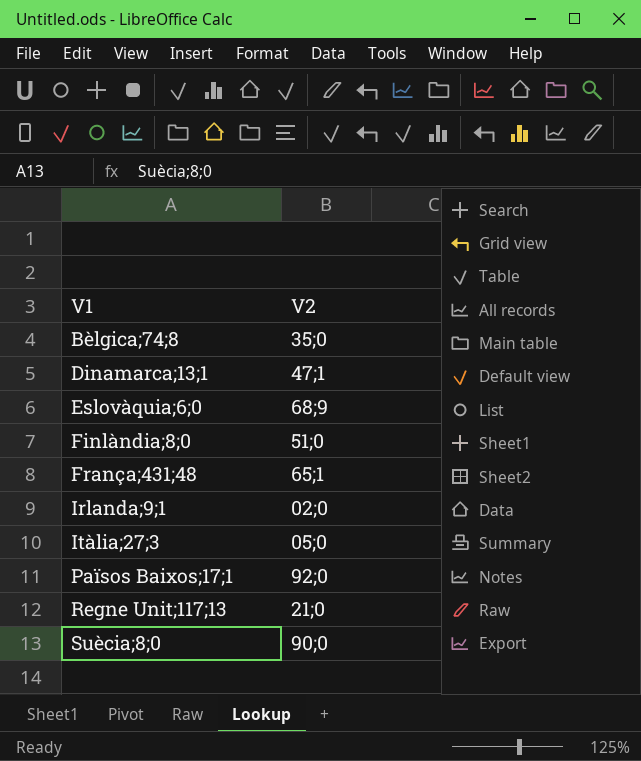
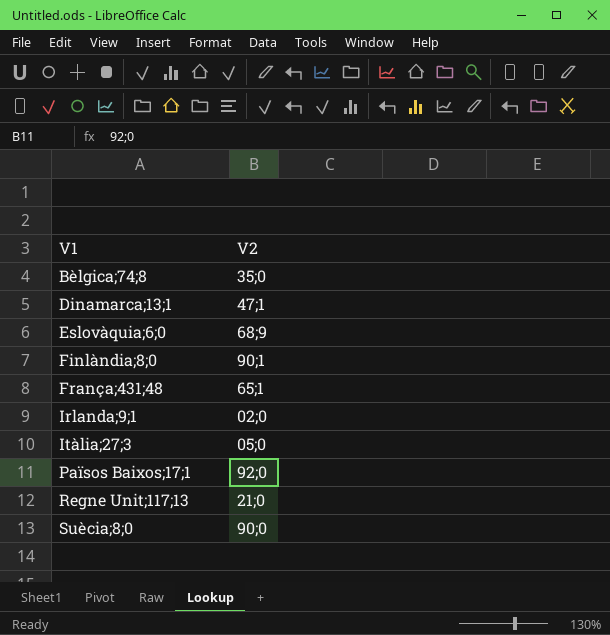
Finlàndia;8;0 | V2: 51;0 -> 90;1

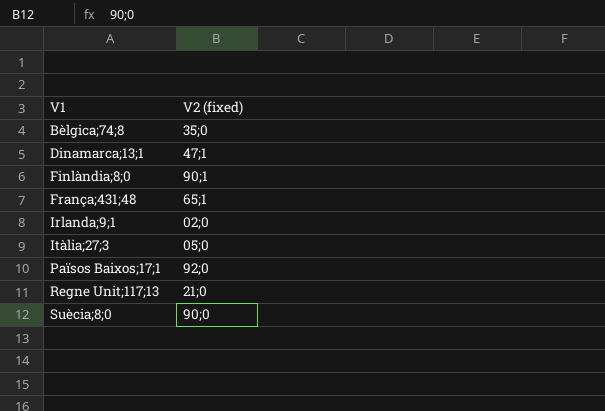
column name: V2 -> V2 (fixed)
row Eslovàquia;6;0: 68;9 -> none

